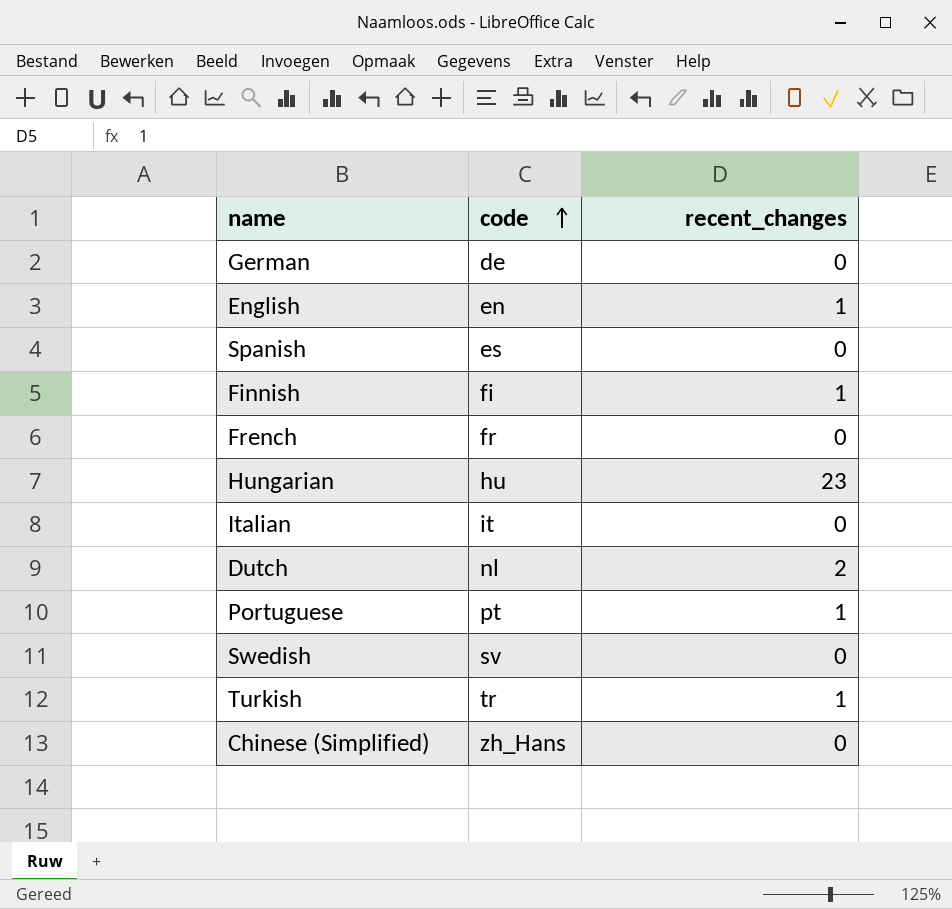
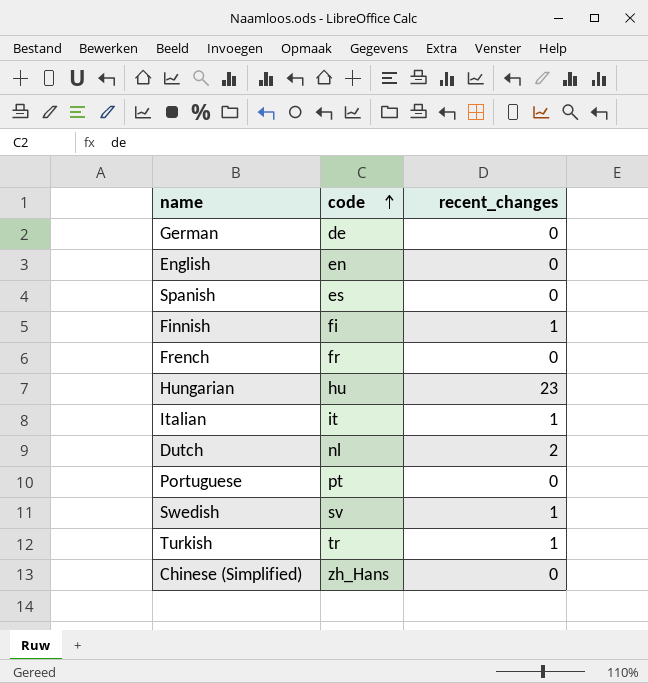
English | recent_changes: 1 -> 0
Italian | recent_changes: 0 -> 1
Portuguese | recent_changes: 1 -> 0
Swedish | recent_changes: 0 -> 1

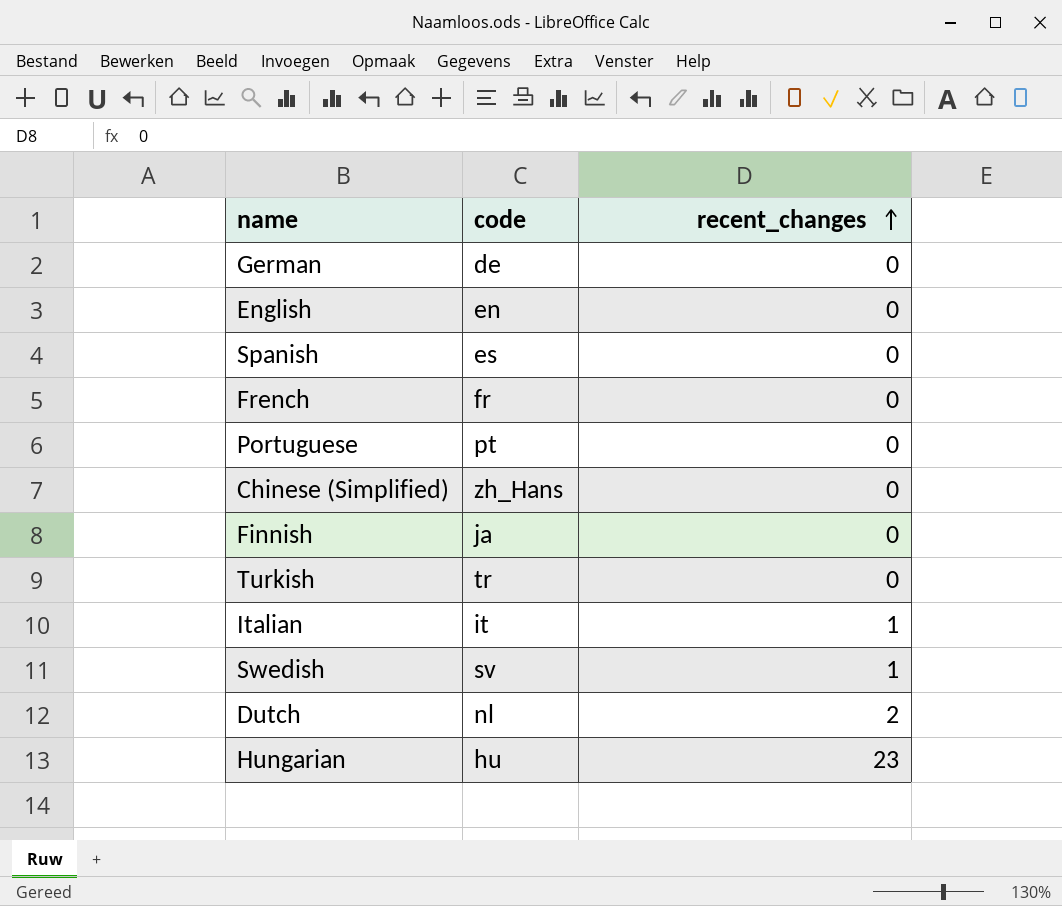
row order: code ascending -> recent_changes ascending
Finnish | code: fi -> ja
Finnish | recent_changes: 1 -> 0
Turkish | recent_changes: 1 -> 0

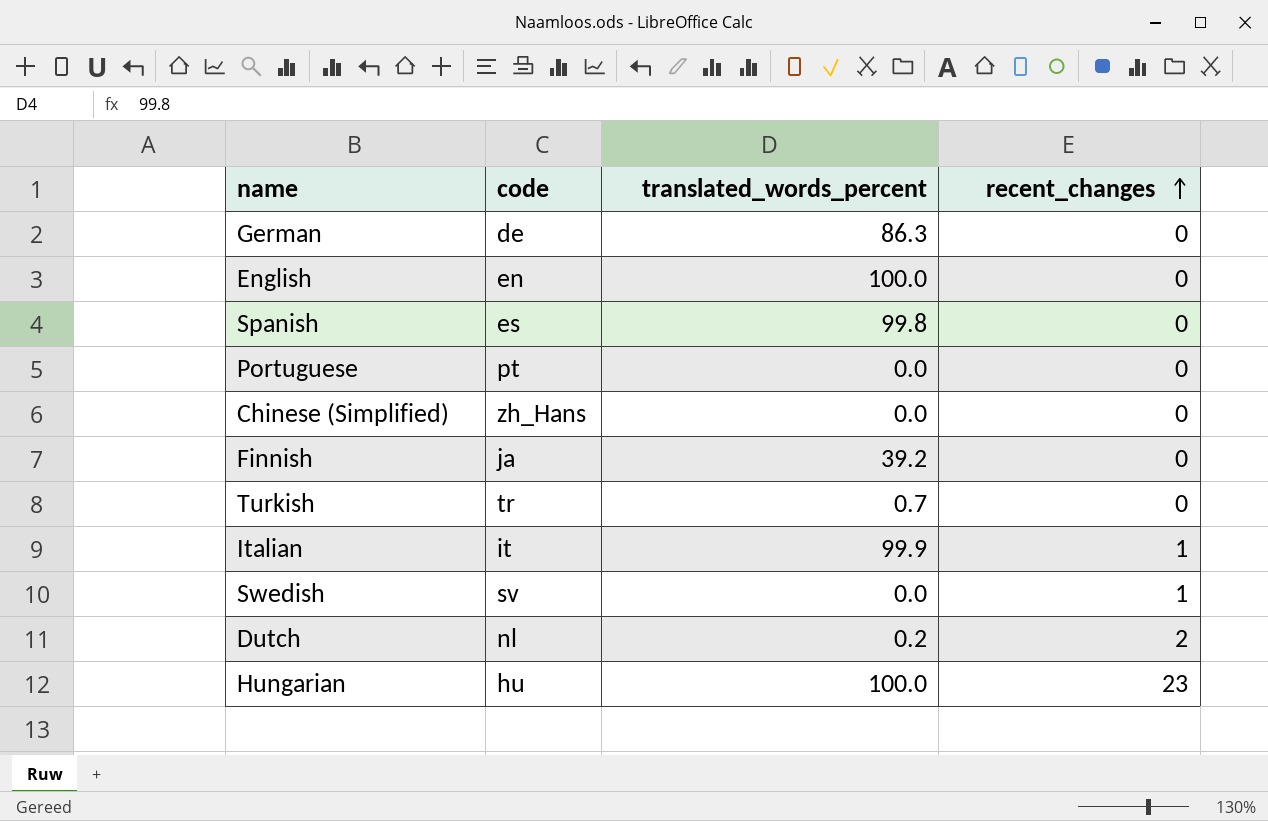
column translated_words_percent | position: none -> 3
row French: fr | 0 -> none

